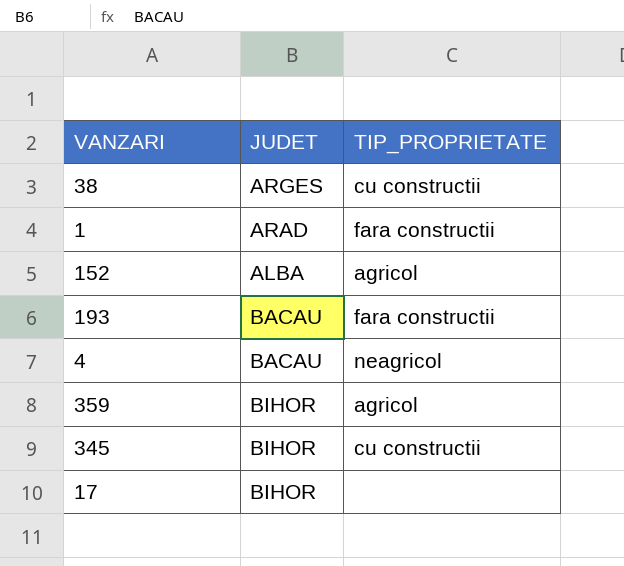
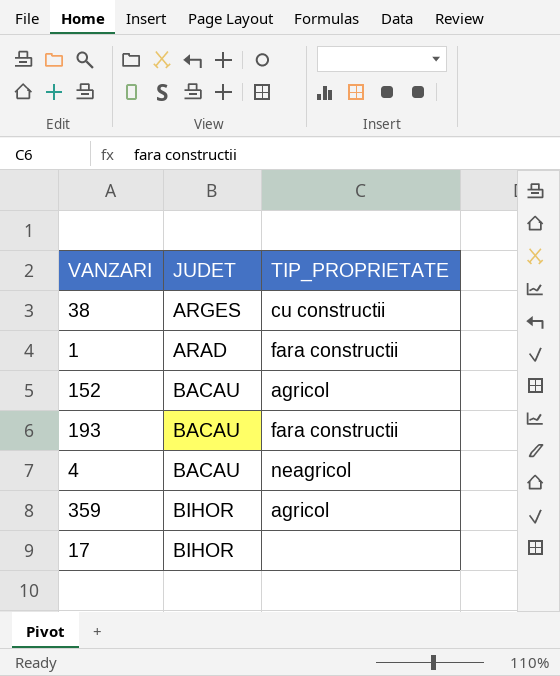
row 345: BIHOR | cu constructii -> none
152 | JUDET: ALBA -> BACAU

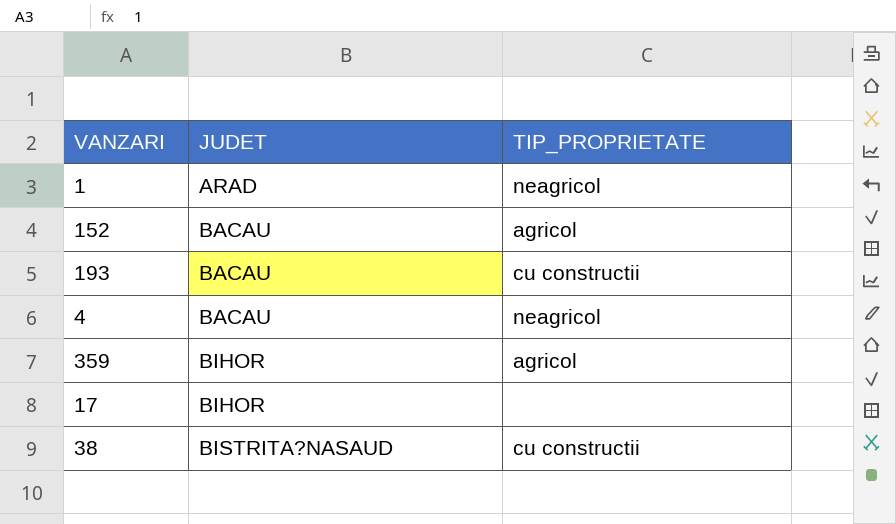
row order: none -> JUDET ascending
1 | TIP_PROPRIETATE: fara constructii -> neagricol
193 | TIP_PROPRIETATE: fara constructii -> cu constructii
38 | JUDET: ARGES -> BISTRITA?NASAUD

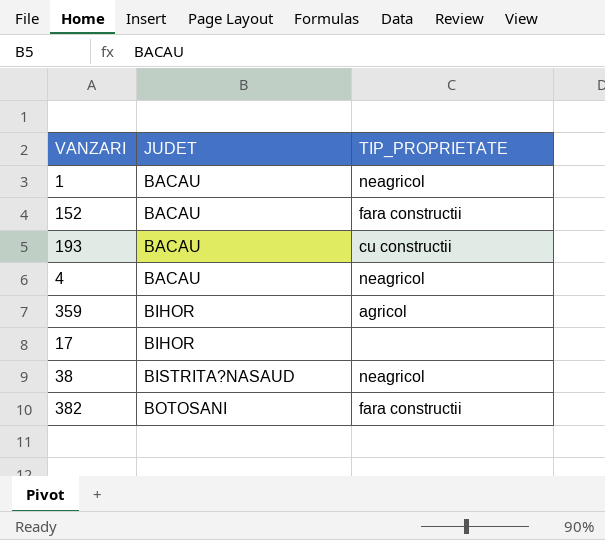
1 | JUDET: ARAD -> BACAU
152 | TIP_PROPRIETATE: agricol -> fara constructii
38 | TIP_PROPRIETATE: cu constructii -> neagricol
row 382: none -> BOTOSANI | fara constructii

